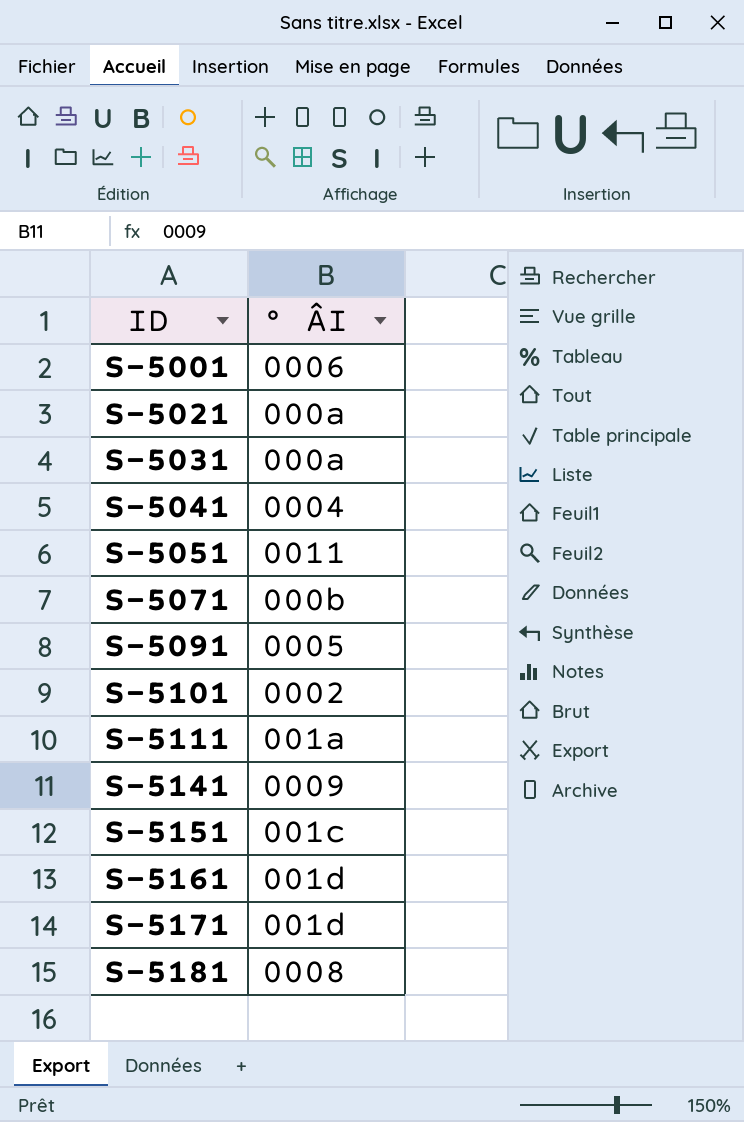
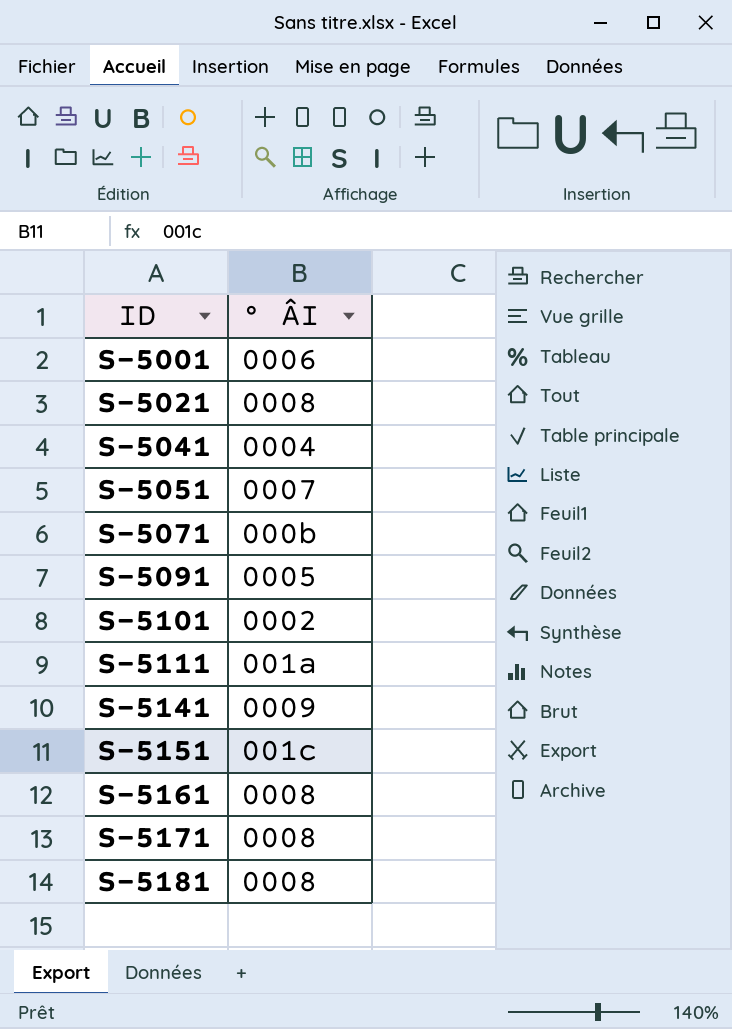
row S-5031: 000a -> none
S-5021 | ° ÂI: 000a -> 0008
S-5051 | ° ÂI: 0011 -> 0007
S-5161 | ° ÂI: 001d -> 0008
S-5171 | ° ÂI: 001d -> 0008

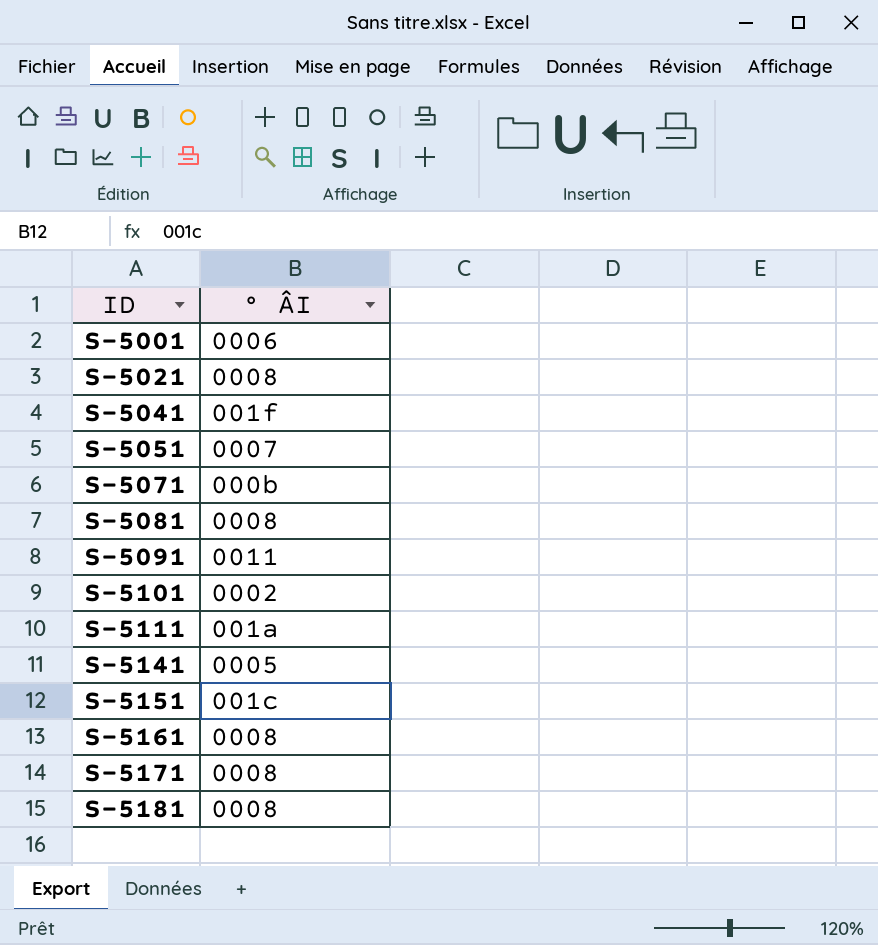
S-5041 | ° ÂI: 0004 -> 001f
row S-5081: none -> 0008
S-5091 | ° ÂI: 0005 -> 0011
S-5141 | ° ÂI: 0009 -> 0005

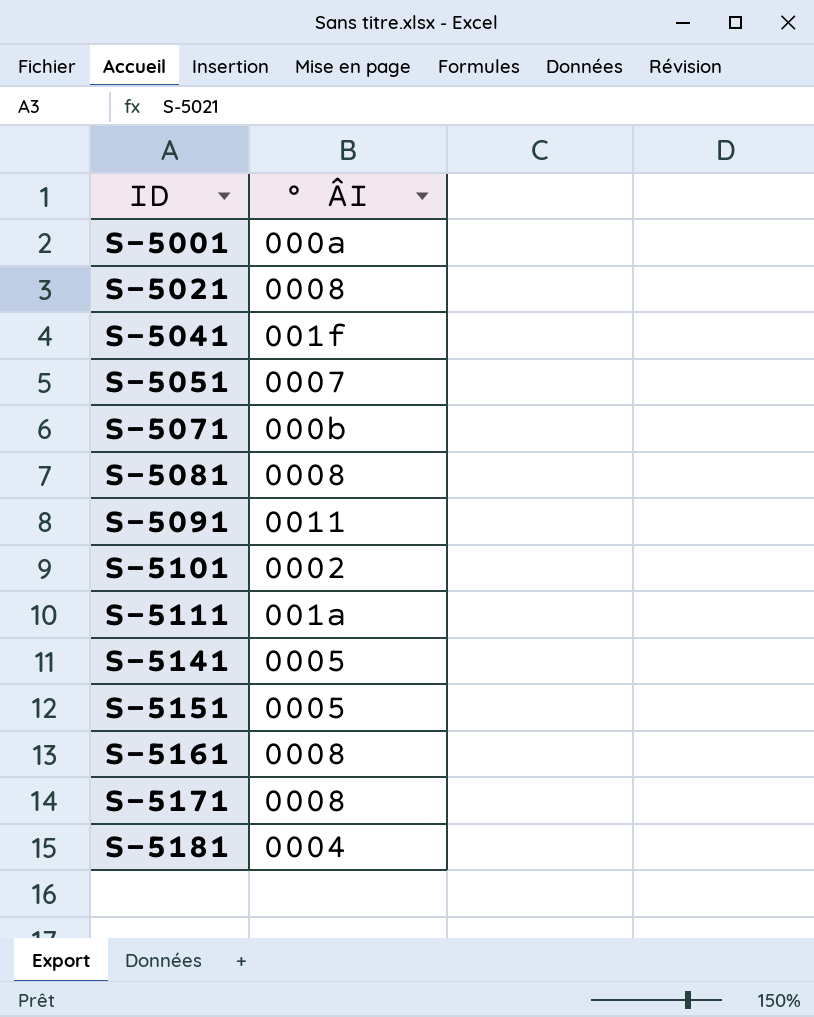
S-5001 | ° ÂI: 0006 -> 000a
S-5151 | ° ÂI: 001c -> 0005
S-5181 | ° ÂI: 0008 -> 0004

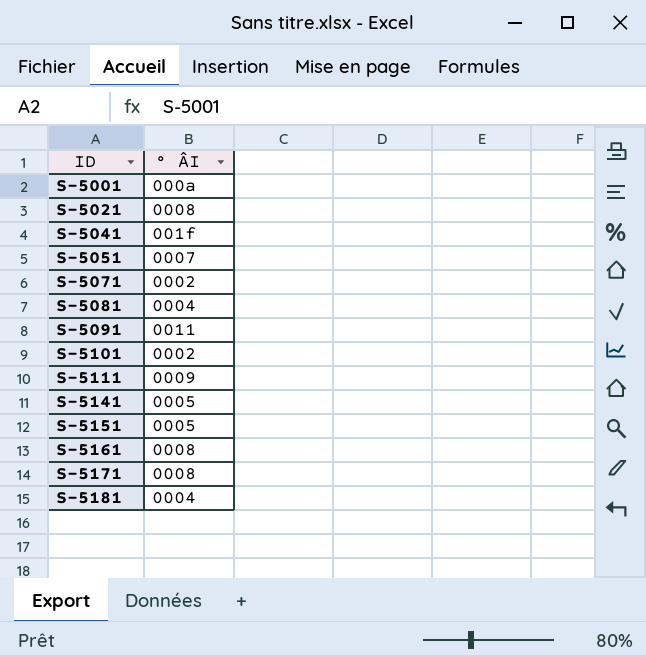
S-5071 | ° ÂI: 000b -> 0002
S-5081 | ° ÂI: 0008 -> 0004
S-5111 | ° ÂI: 001a -> 0009

